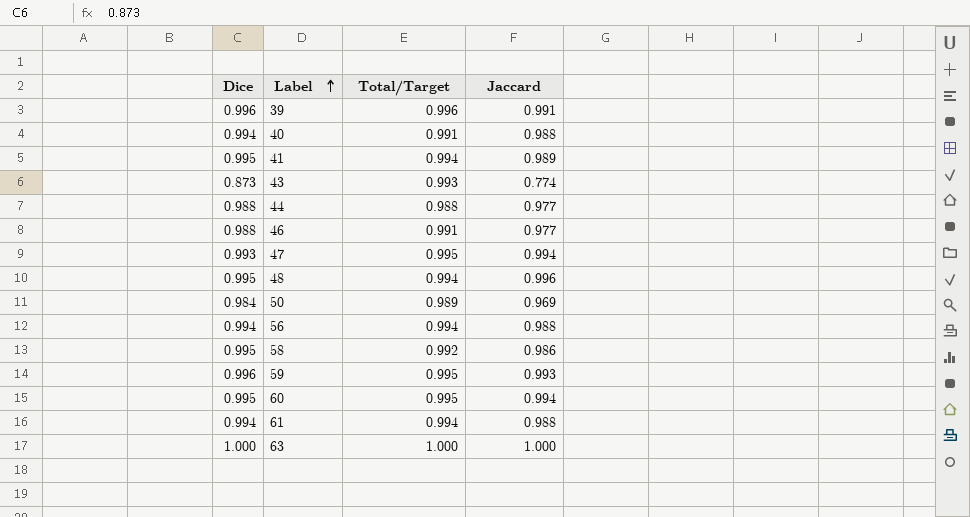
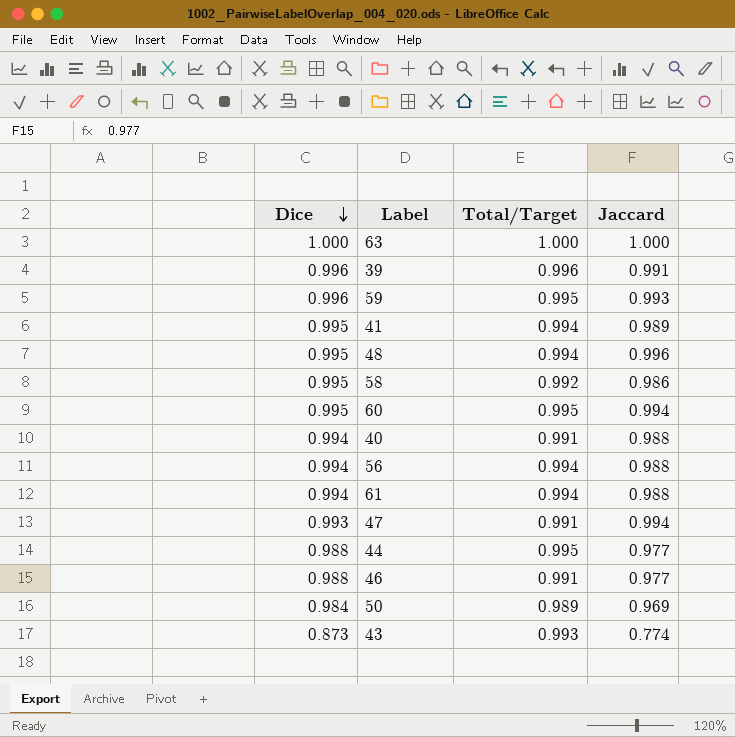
row order: Label ascending -> Dice descending
47 | Total/Target: 0.995 -> 0.991
44 | Total/Target: 0.988 -> 0.995

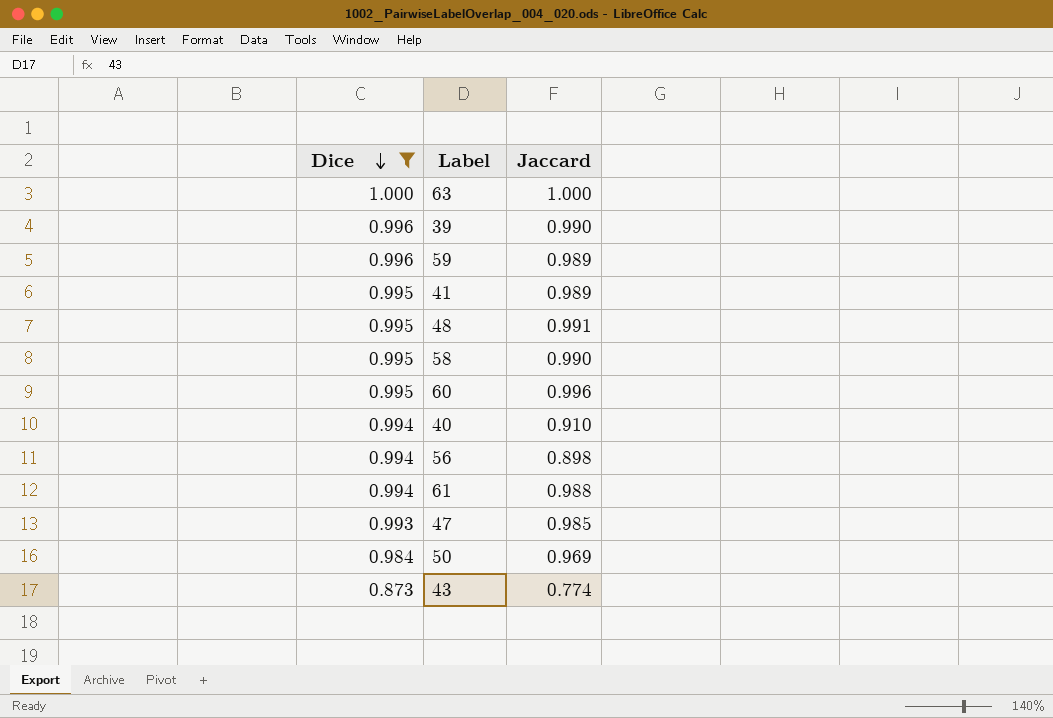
filter: none -> Dice != 0.988
column Total/Target | position: 3 -> none
39 | Jaccard: 0.991 -> 0.990
59 | Jaccard: 0.993 -> 0.989
48 | Jaccard: 0.996 -> 0.991
58 | Jaccard: 0.986 -> 0.990
60 | Jaccard: 0.994 -> 0.996
40 | Jaccard: 0.988 -> 0.910
56 | Jaccard: 0.988 -> 0.898
47 | Jaccard: 0.994 -> 0.985

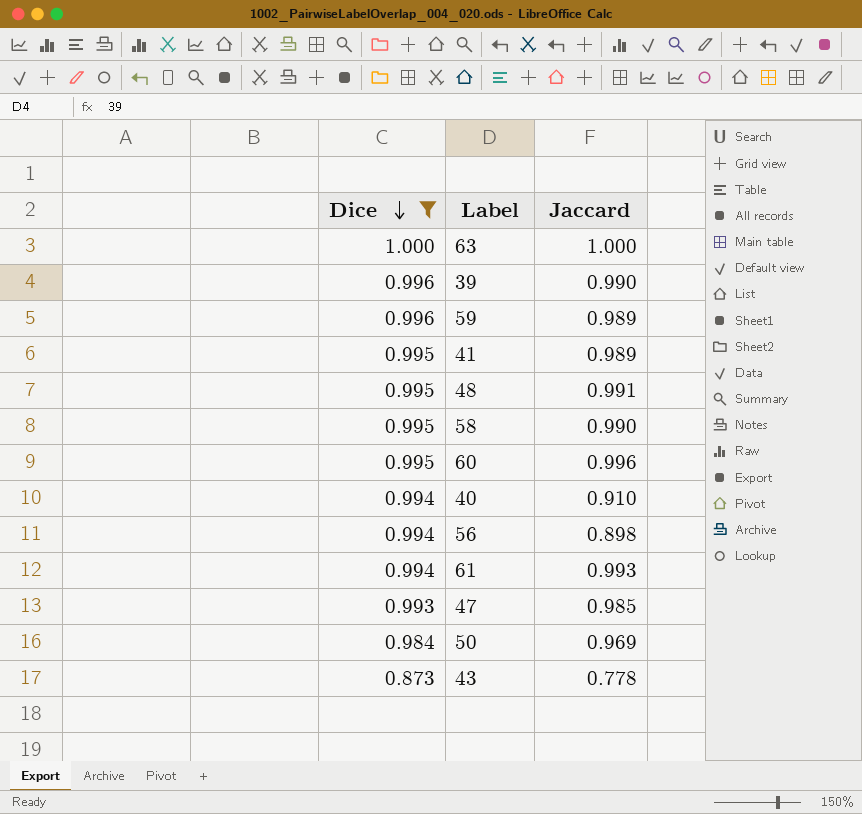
61 | Jaccard: 0.988 -> 0.993
43 | Jaccard: 0.774 -> 0.778

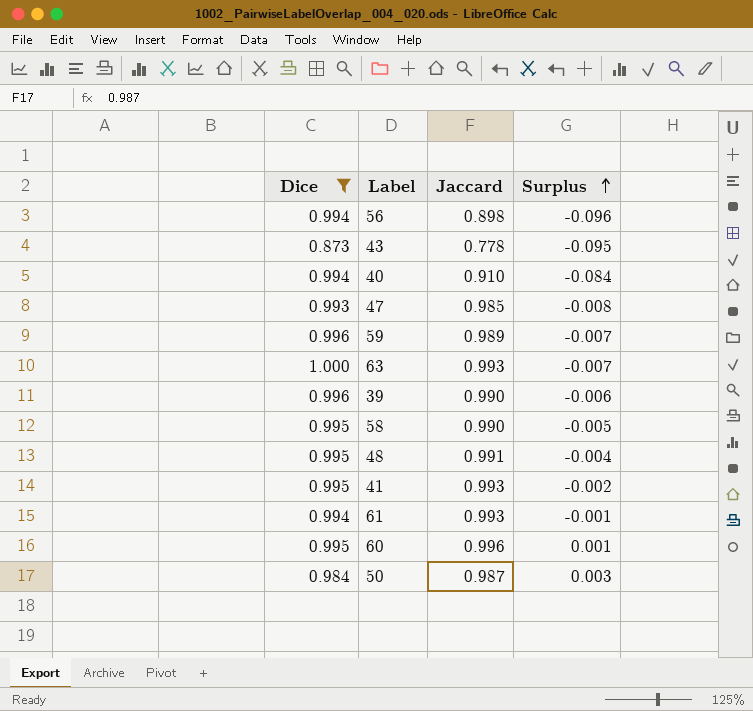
row order: Dice descending -> Surplus ascending
column Surplus | formula: none -> [Jaccard] - [Dice]
63 | Jaccard: 1.000 -> 0.993
41 | Jaccard: 0.989 -> 0.993
50 | Jaccard: 0.969 -> 0.987

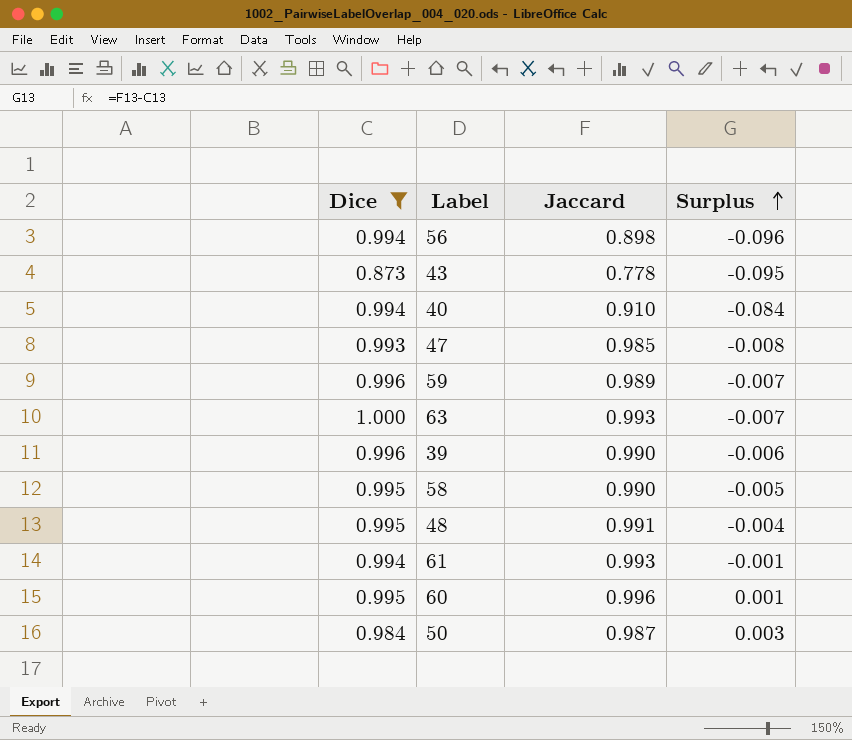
row 41: 0.995 | 0.993 | -0.002 -> none

